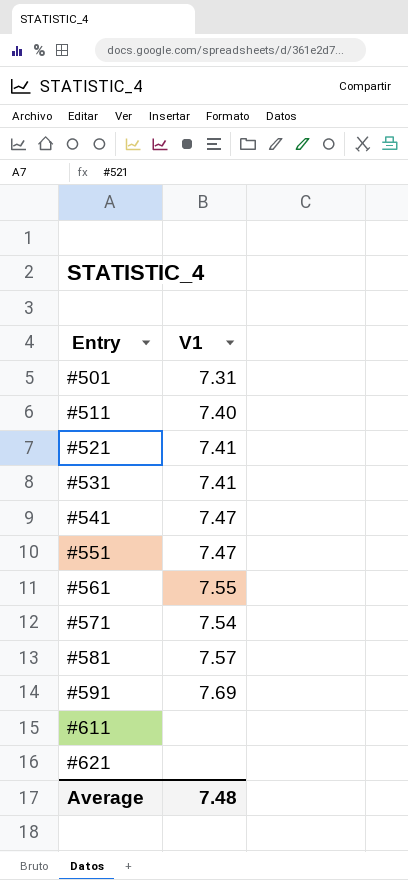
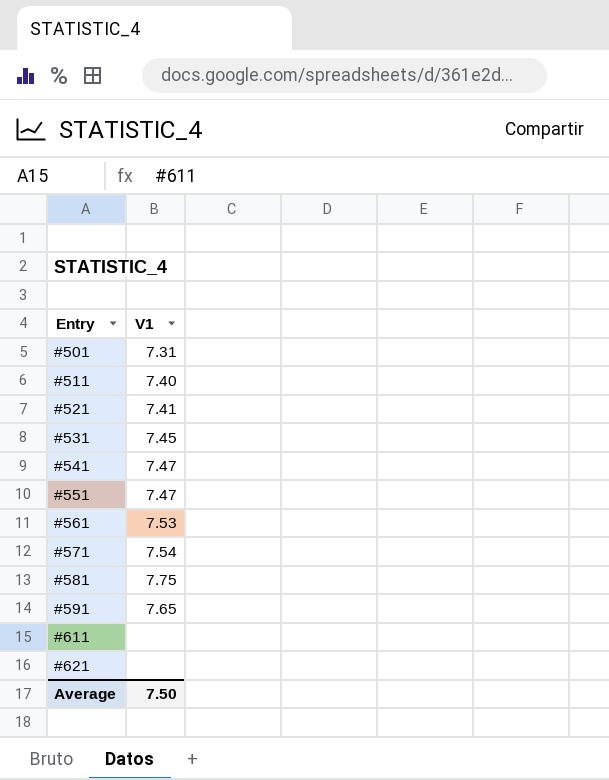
#531 | V1: 7.41 -> 7.45
#561 | V1: 7.55 -> 7.53
#581 | V1: 7.57 -> 7.75
#591 | V1: 7.69 -> 7.65
Average | V1: 7.48 -> 7.50

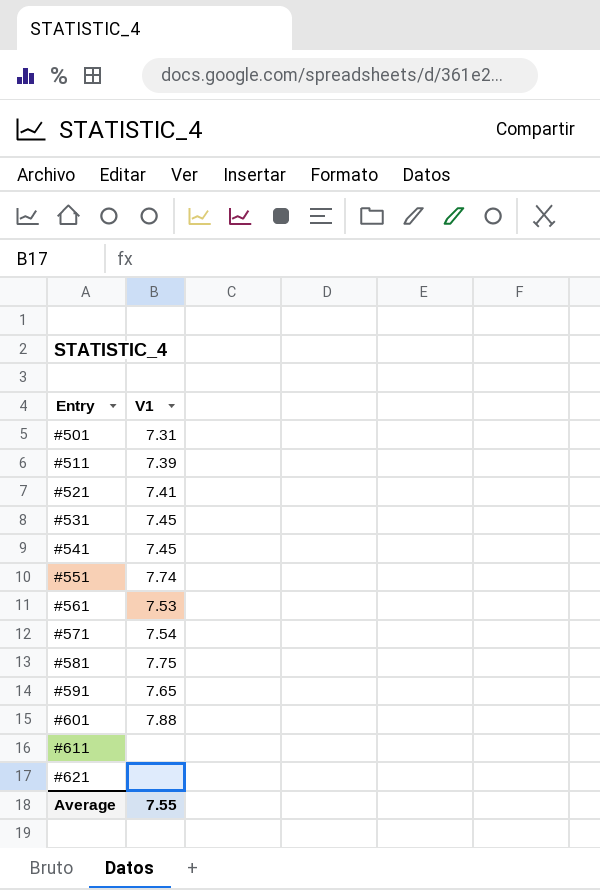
#511 | V1: 7.40 -> 7.39
#541 | V1: 7.47 -> 7.45
#551 | V1: 7.47 -> 7.74
row #601: none -> 7.88
Average | V1: 7.50 -> 7.55

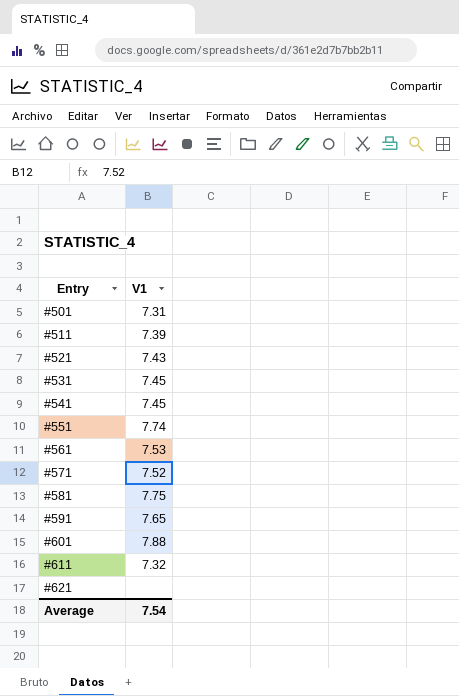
#521 | V1: 7.41 -> 7.43
#571 | V1: 7.54 -> 7.52
#611 | V1: none -> 7.32
Average | V1: 7.55 -> 7.54

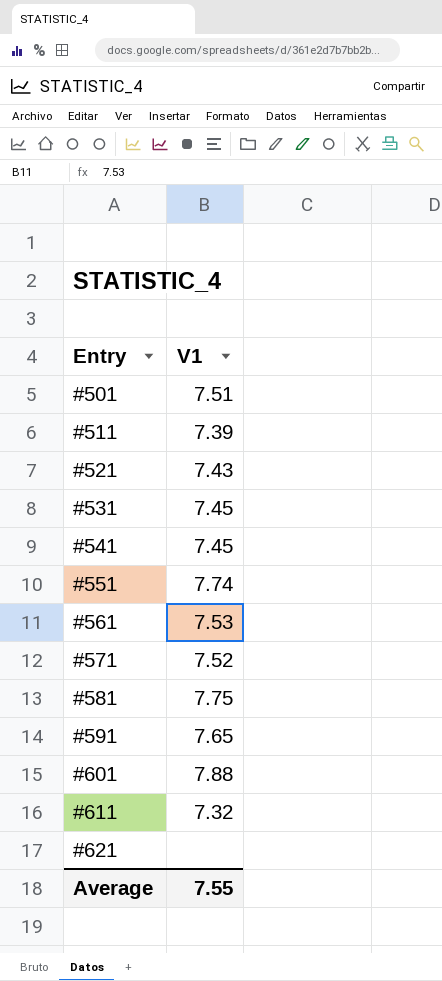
#501 | V1: 7.31 -> 7.51
Average | V1: 7.54 -> 7.55

